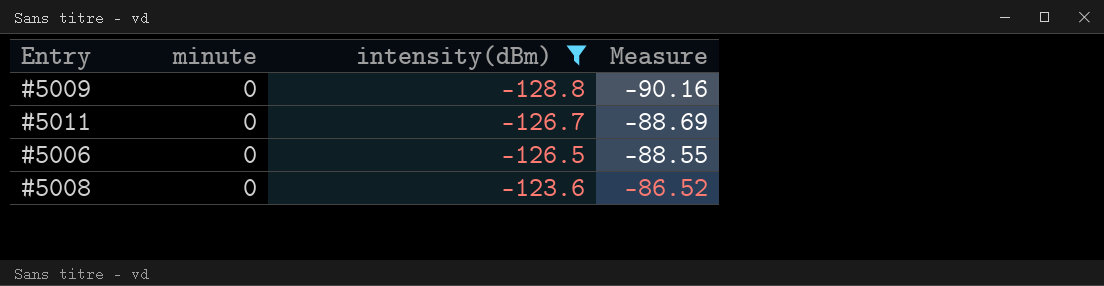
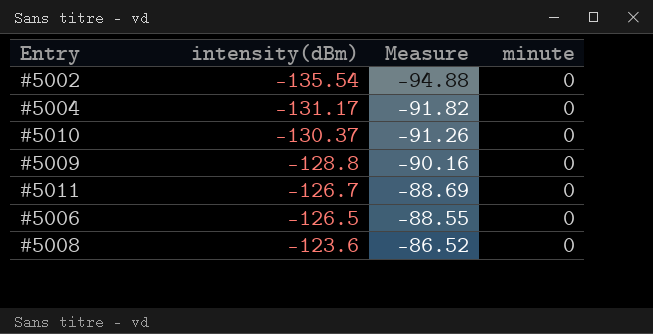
filter: intensity(dBm) >= -128.8 -> none
column minute | position: 2 -> 4

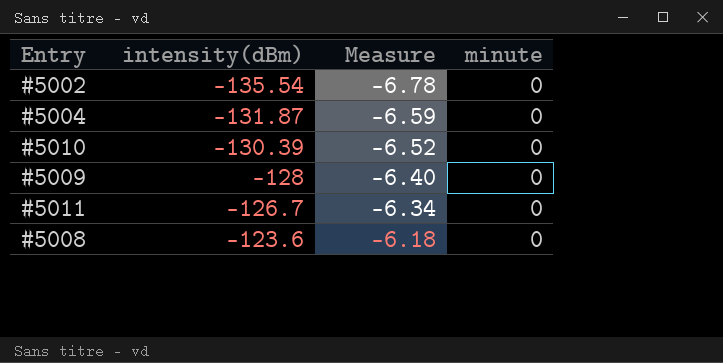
column Measure | formula: [intensity(dBm)] * 0.7 -> [intensity(dBm)] * 0.05
row #5006: -126.5 | -88.55 | 0 -> none
#5004 | intensity(dBm): -131.17 -> -131.87
#5010 | intensity(dBm): -130.37 -> -130.39
#5009 | intensity(dBm): -128.8 -> -128

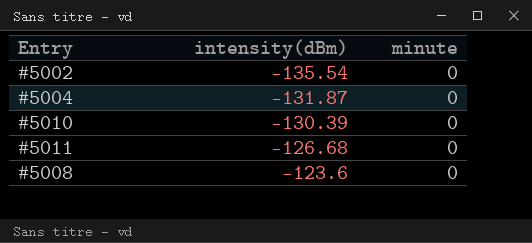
column Measure | formula: [intensity(dBm)] * 0.05 -> none
row #5009: -128 | -6.40 | 0 -> none
#5011 | intensity(dBm): -126.7 -> -126.68

